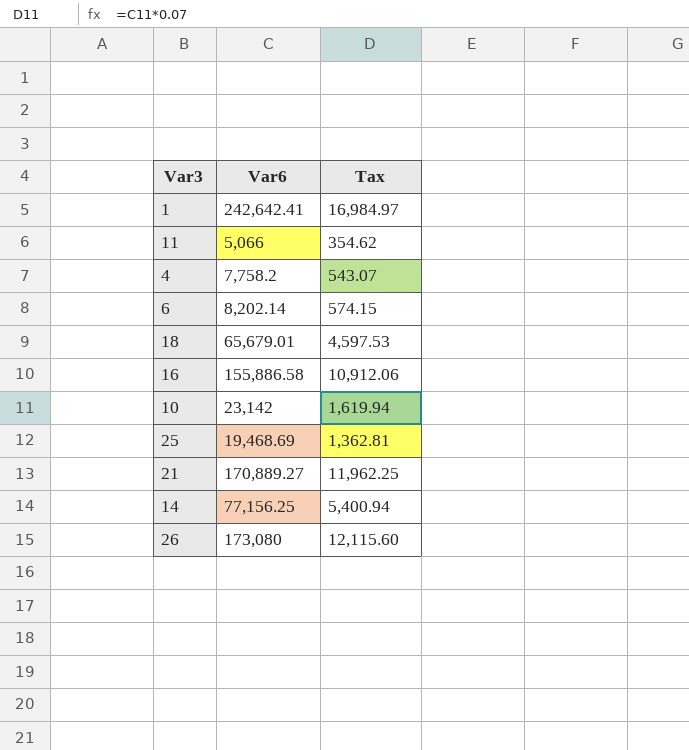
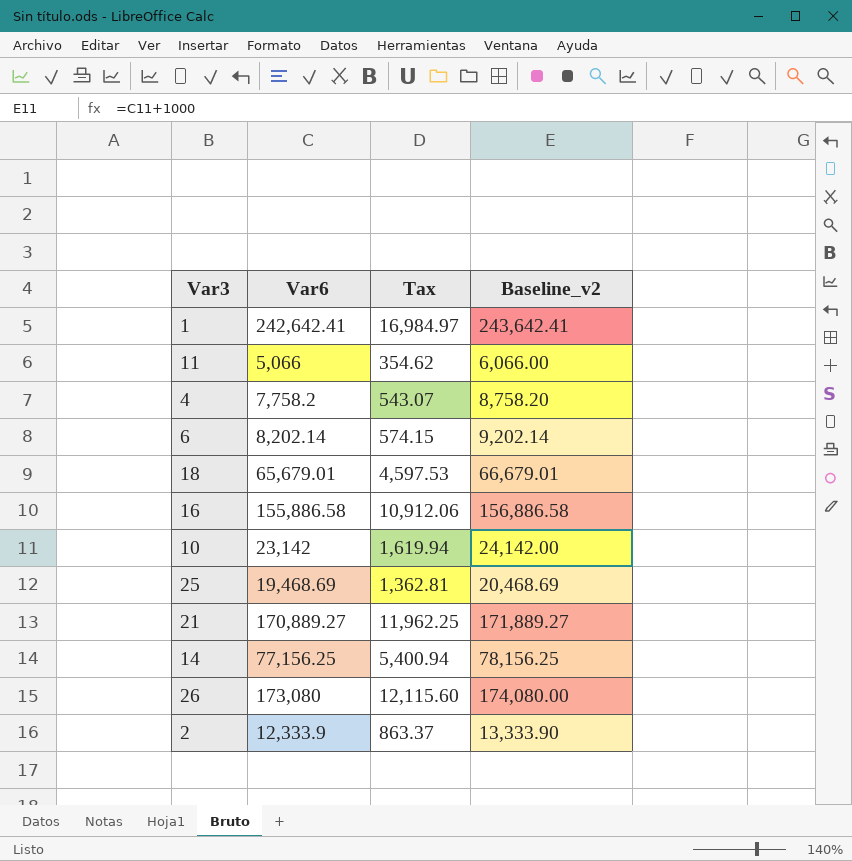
column Baseline_v2 | formula: none -> [Var6] + 1000
row 2: none -> 12,333.9 | 863.37 | 13,333.90

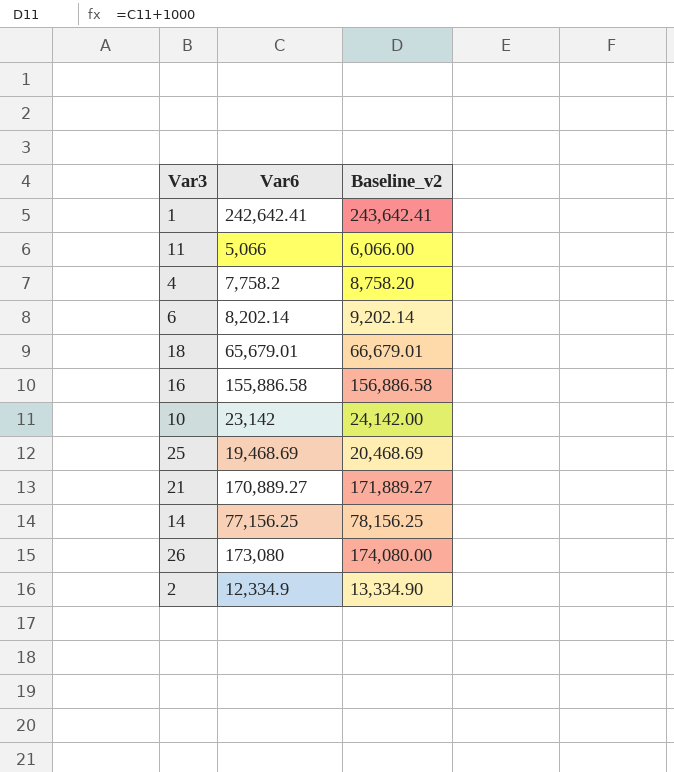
column Tax | formula: [Var6] * 0.07 -> none
2 | Var6: 12,333.9 -> 12,334.9
2 | Baseline_v2: 13,333.90 -> 13,334.90

